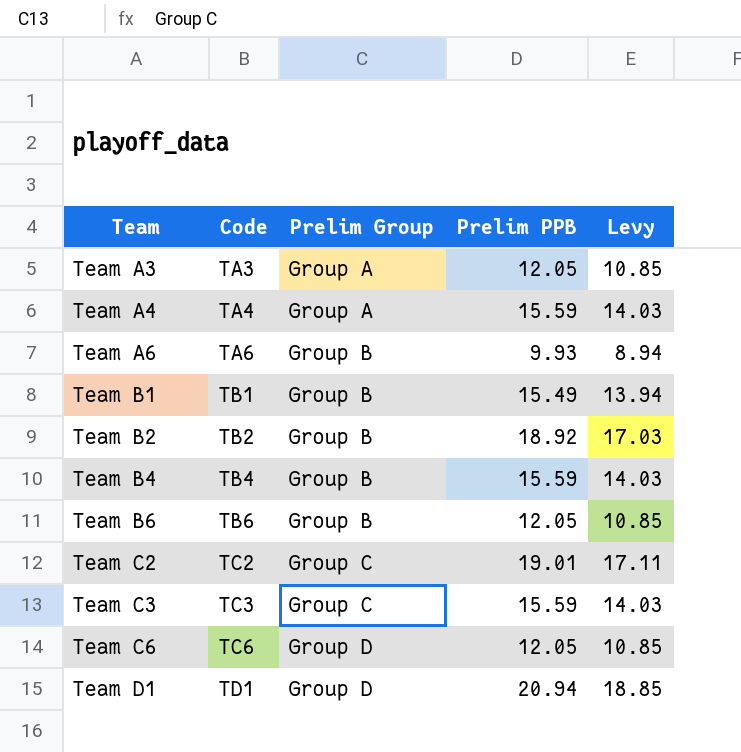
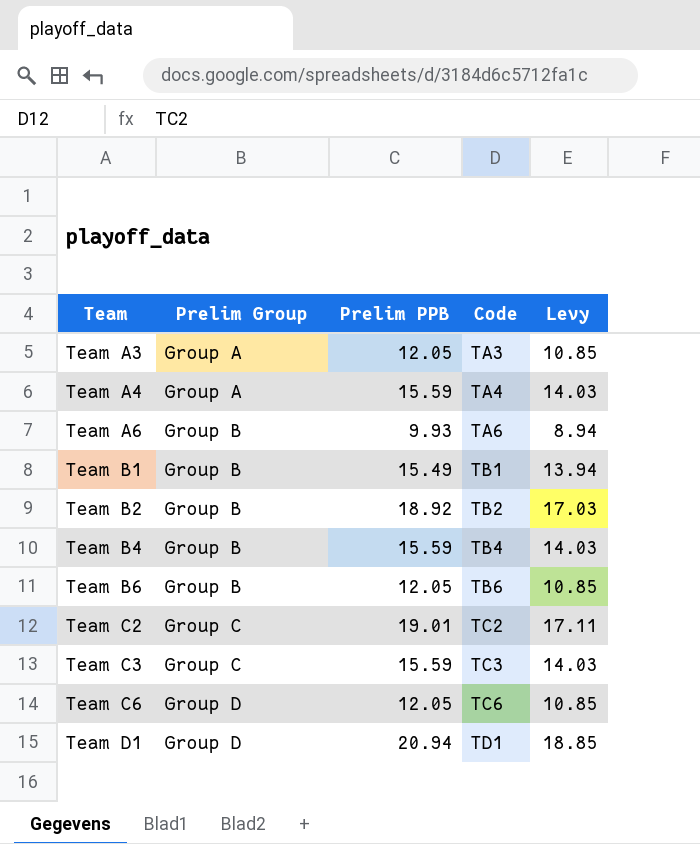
column Code | position: 2 -> 4

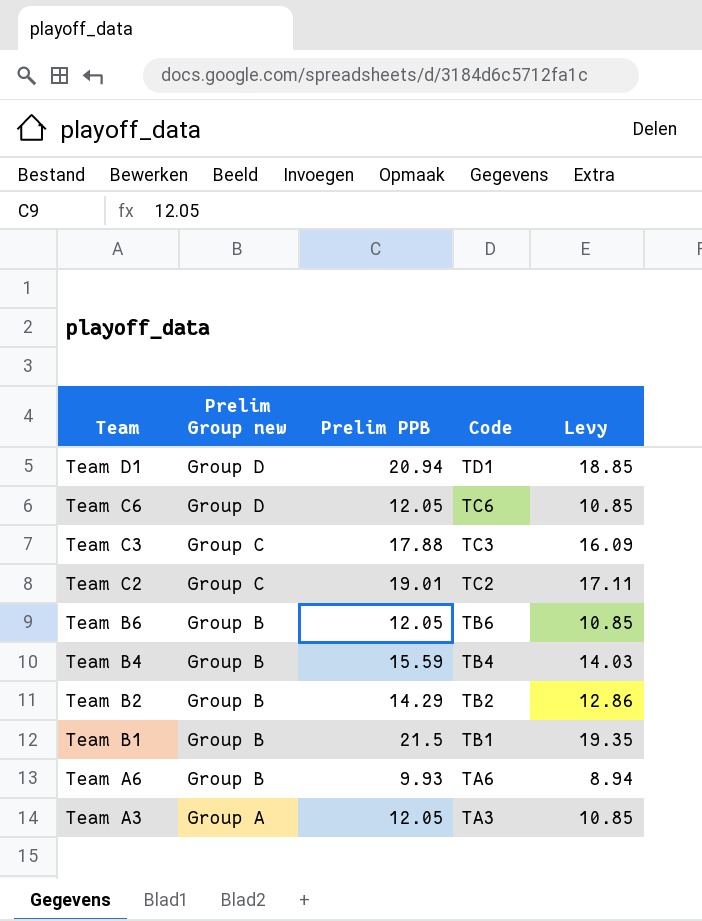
row order: Team ascending -> Team descending
column name: Prelim Group -> Prelim Group new
row Team A4: Group A | 15.59 | TA4 | 14.03 -> none
Team C3 | Prelim PPB: 15.59 -> 17.88
Team C3 | Levy: 14.03 -> 16.09
Team B2 | Prelim PPB: 18.92 -> 14.29
Team B2 | Levy: 17.03 -> 12.86
Team B1 | Prelim PPB: 15.49 -> 21.5
Team B1 | Levy: 13.94 -> 19.35

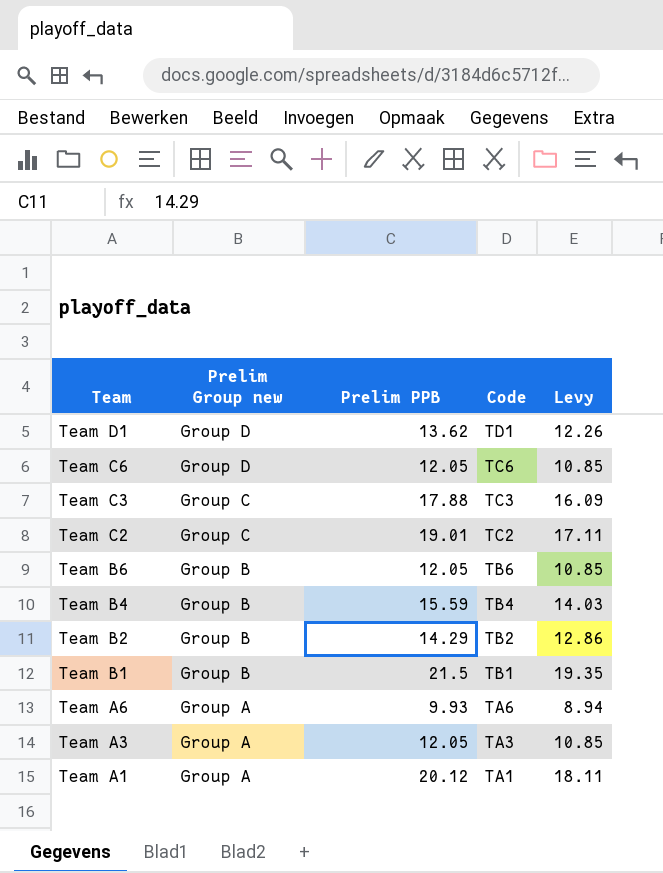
Team D1 | Prelim PPB: 20.94 -> 13.62
Team D1 | Levy: 18.85 -> 12.26
Team A6 | Prelim Group new: Group B -> Group A
row Team A1: none -> Group A | 20.12 | TA1 | 18.11

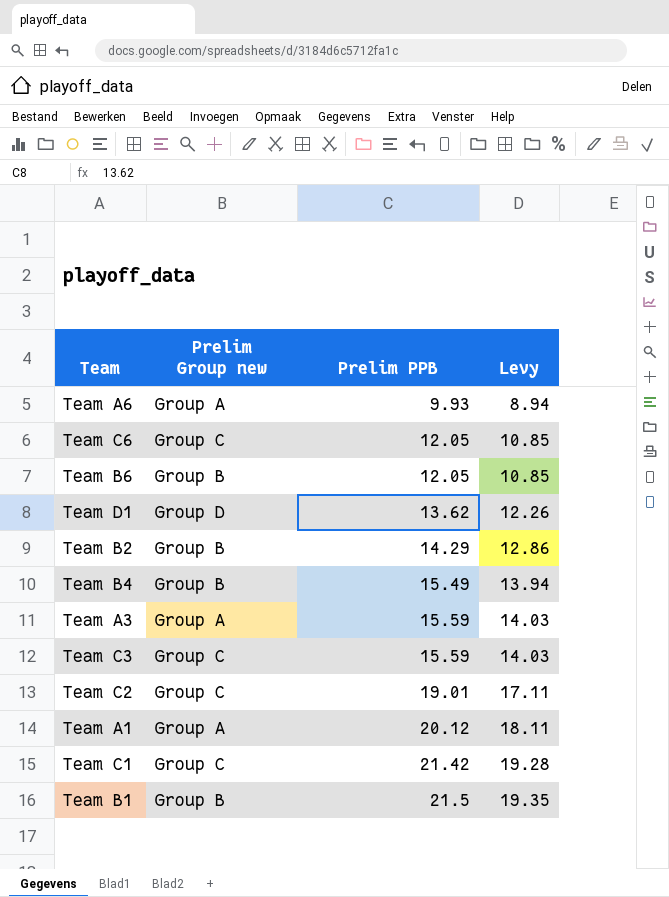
row order: Team descending -> Prelim PPB ascending
column Code | position: 4 -> none
Team C6 | Prelim Group new: Group D -> Group C
Team B4 | Prelim PPB: 15.59 -> 15.49
Team B4 | Levy: 14.03 -> 13.94
Team A3 | Prelim PPB: 12.05 -> 15.59
Team A3 | Levy: 10.85 -> 14.03
Team C3 | Prelim PPB: 17.88 -> 15.59
Team C3 | Levy: 16.09 -> 14.03
row Team C1: none -> Group C | 21.42 | 19.28

